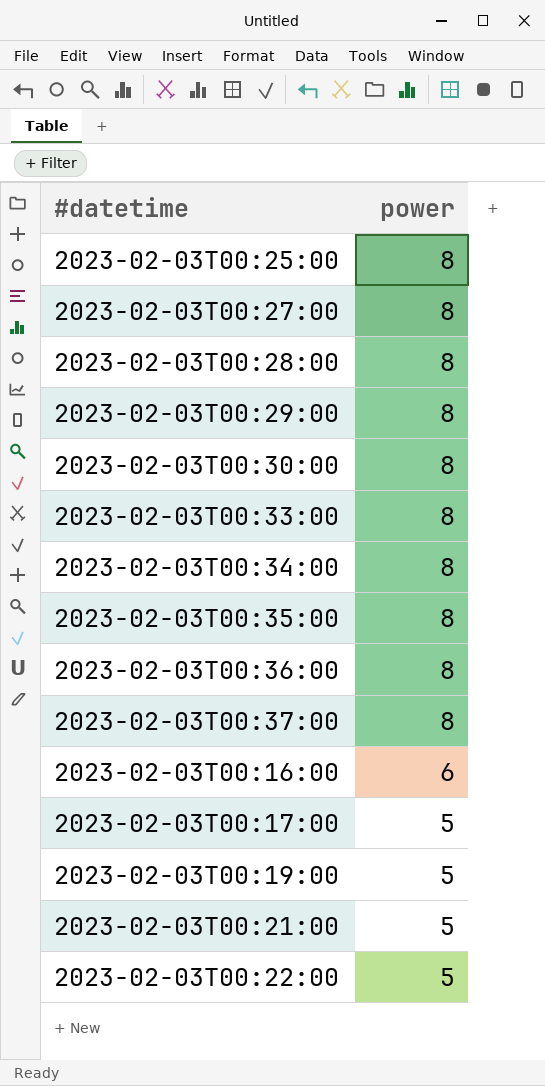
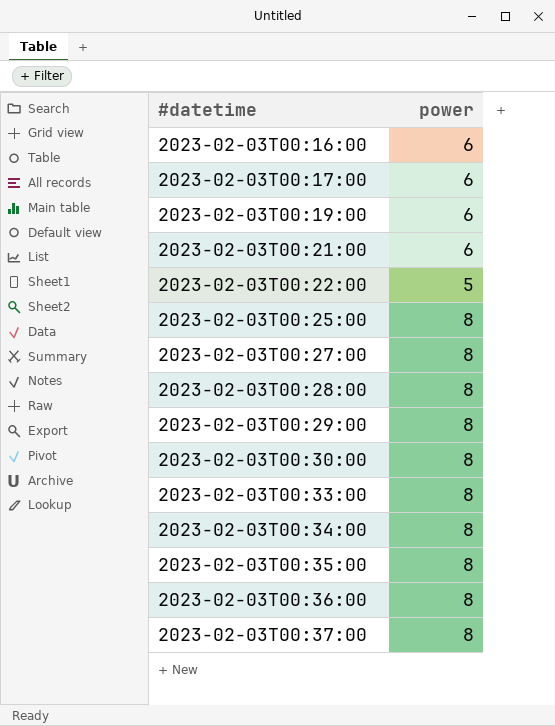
row order: power descending -> #datetime ascending
2023-02-03T00:17:00 | power: 5 -> 6
2023-02-03T00:19:00 | power: 5 -> 6
2023-02-03T00:21:00 | power: 5 -> 6

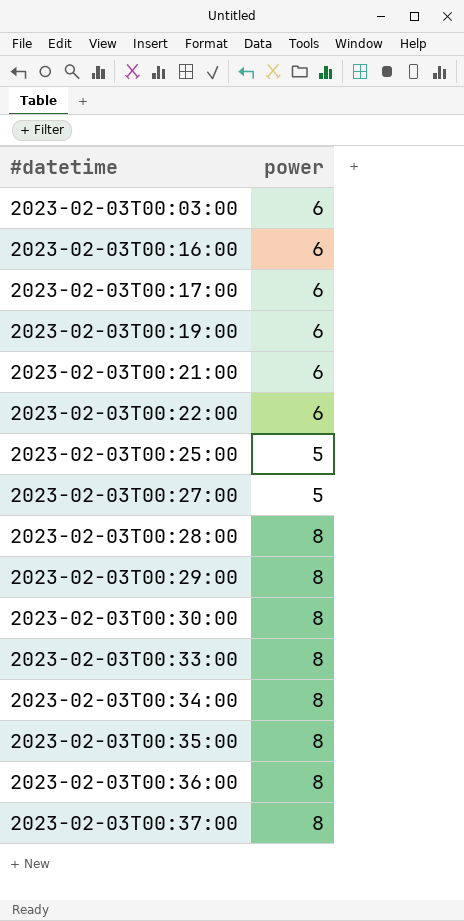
row 2023-02-03T00:03:00: none -> 6
2023-02-03T00:22:00 | power: 5 -> 6
2023-02-03T00:25:00 | power: 8 -> 5
2023-02-03T00:27:00 | power: 8 -> 5

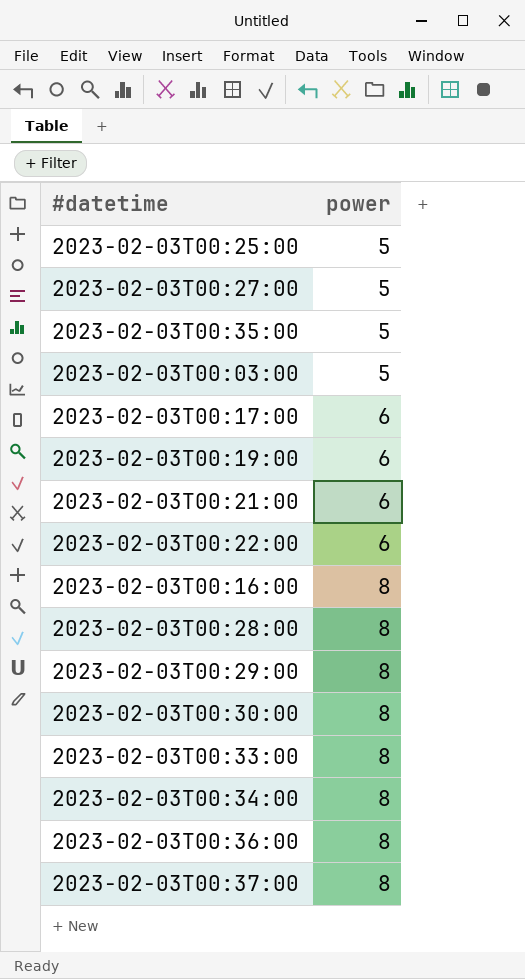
row order: #datetime ascending -> power ascending
2023-02-03T00:35:00 | power: 8 -> 5
2023-02-03T00:03:00 | power: 6 -> 5
2023-02-03T00:16:00 | power: 6 -> 8

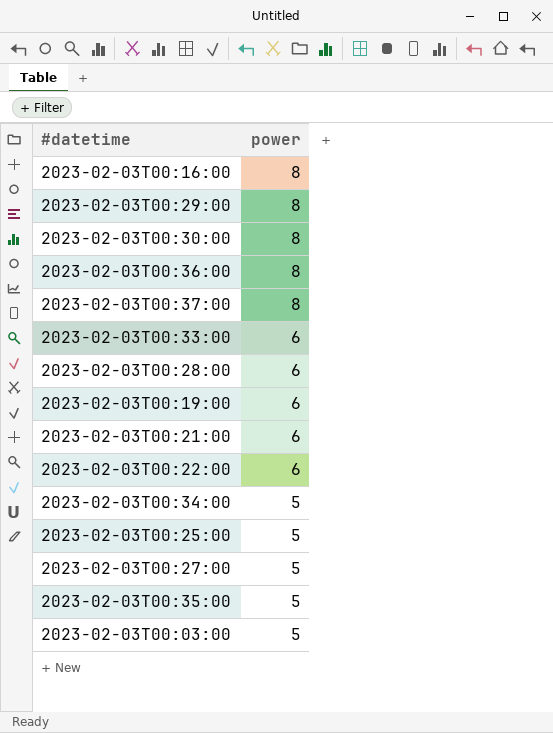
row order: power ascending -> power descending
row 2023-02-03T00:17:00: 6 -> none
2023-02-03T00:33:00 | power: 8 -> 6
2023-02-03T00:28:00 | power: 8 -> 6
2023-02-03T00:34:00 | power: 8 -> 5

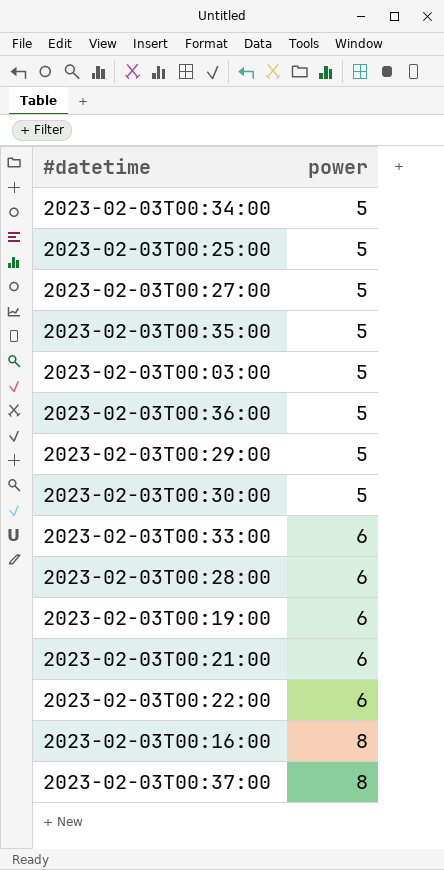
row order: power descending -> power ascending
2023-02-03T00:36:00 | power: 8 -> 5
2023-02-03T00:29:00 | power: 8 -> 5
2023-02-03T00:30:00 | power: 8 -> 5

